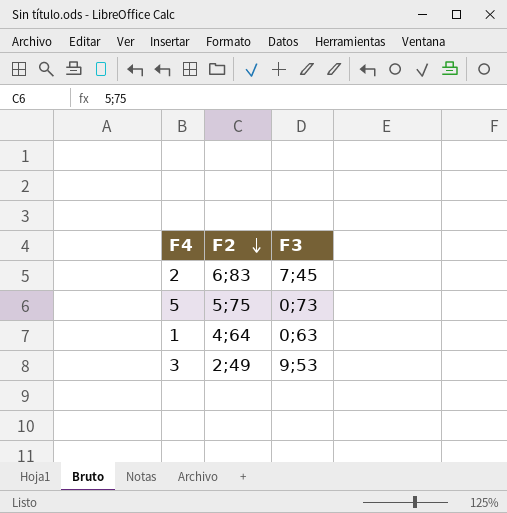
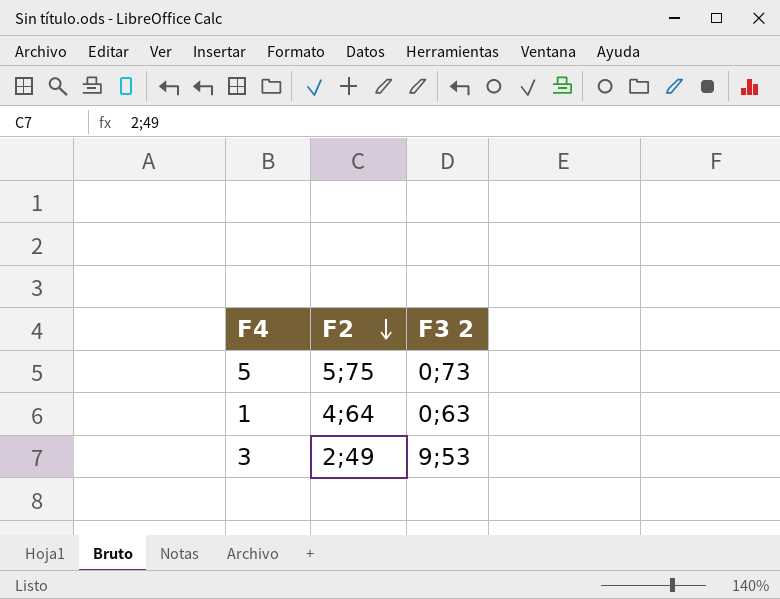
column name: F3 -> F3 2
row 2: 6;83 | 7;45 -> none

